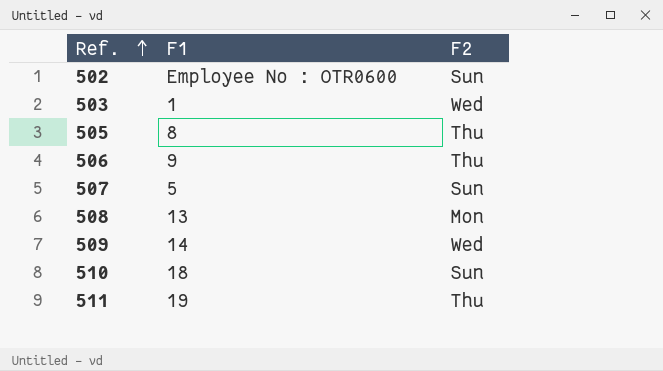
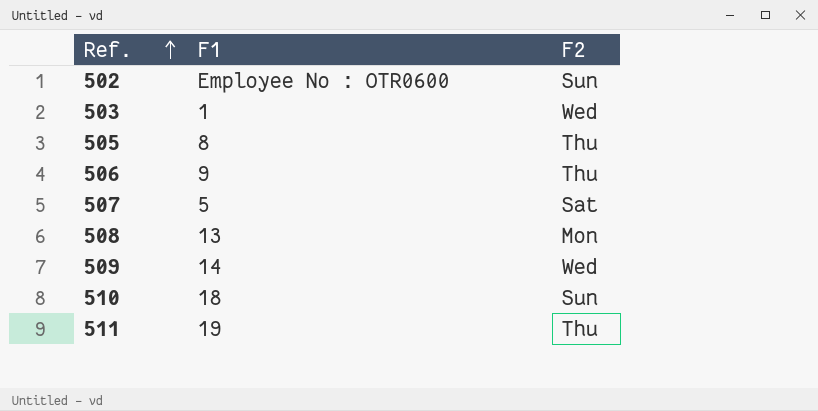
507 | F2: Sun -> Sat

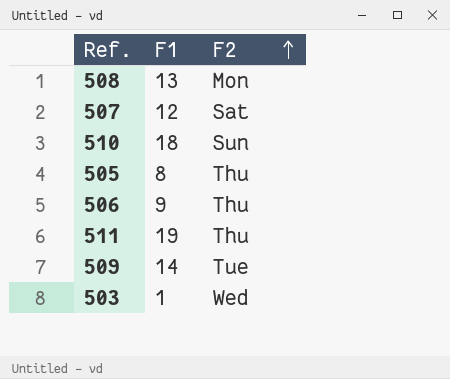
row order: Ref. ascending -> F2 ascending
row 502: Employee No : OTR0600 | Sun -> none
507 | F1: 5 -> 12
509 | F2: Wed -> Tue

